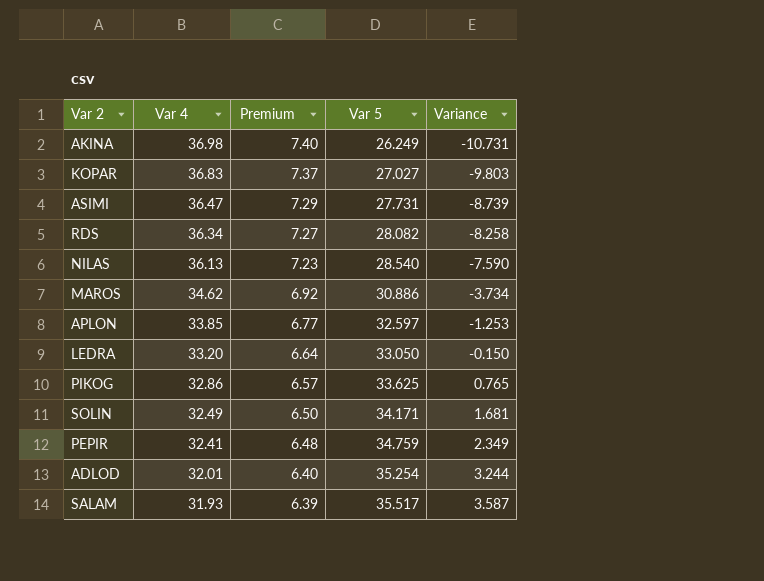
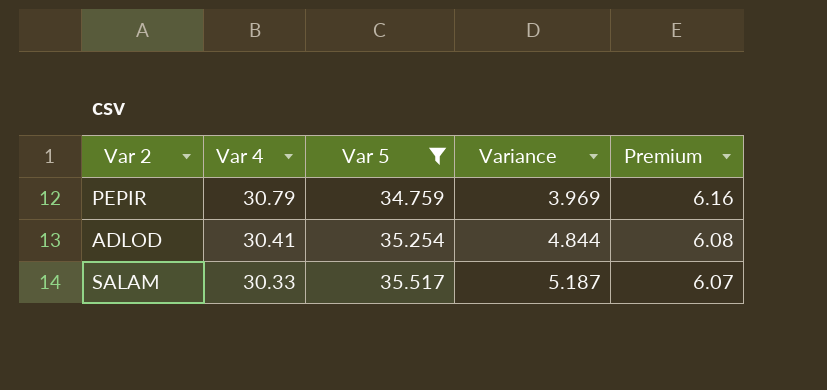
filter: none -> Var 5 >= 34.759
column Premium | position: 3 -> 5
PEPIR | Var 4: 32.41 -> 30.79
PEPIR | Variance: 2.349 -> 3.969
PEPIR | Premium: 6.48 -> 6.16
ADLOD | Var 4: 32.01 -> 30.41
ADLOD | Variance: 3.244 -> 4.844
ADLOD | Premium: 6.40 -> 6.08
SALAM | Var 4: 31.93 -> 30.33
SALAM | Variance: 3.587 -> 5.187
SALAM | Premium: 6.39 -> 6.07

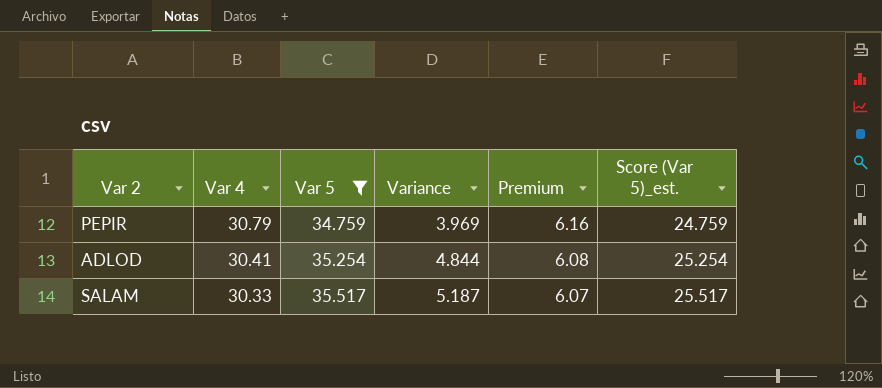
column Score (Var 5)_est. | formula: none -> [Var 5] - 10

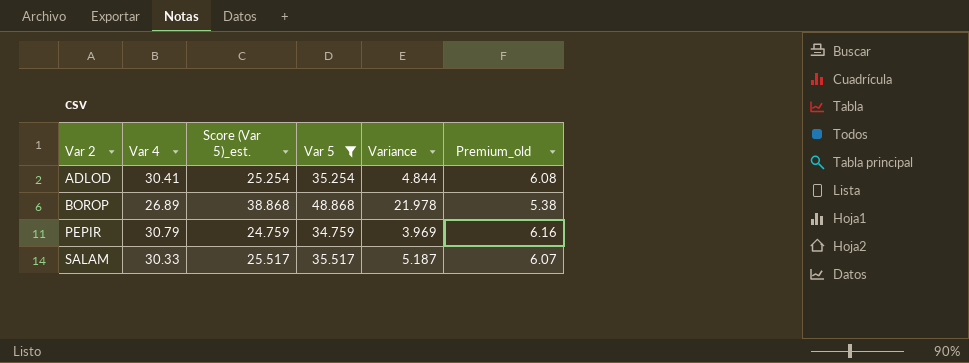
row order: Var 4 descending -> Var 2 ascending
column Score (Var 5)_est. | position: 6 -> 3
column name: Premium -> Premium_old
row BOROP: none -> 26.89 | 38.868 | 48.868 | 21.978 | 5.38

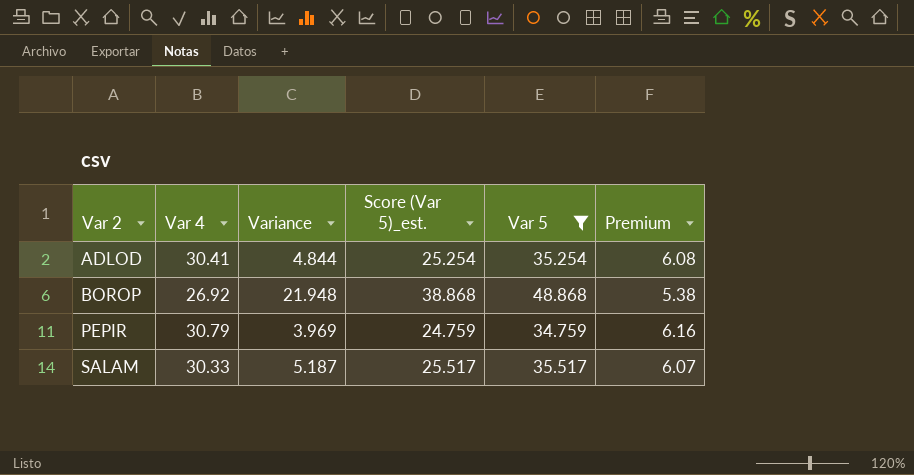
column Variance | position: 5 -> 3
column name: Premium_old -> Premium
BOROP | Var 4: 26.89 -> 26.92
BOROP | Variance: 21.978 -> 21.948

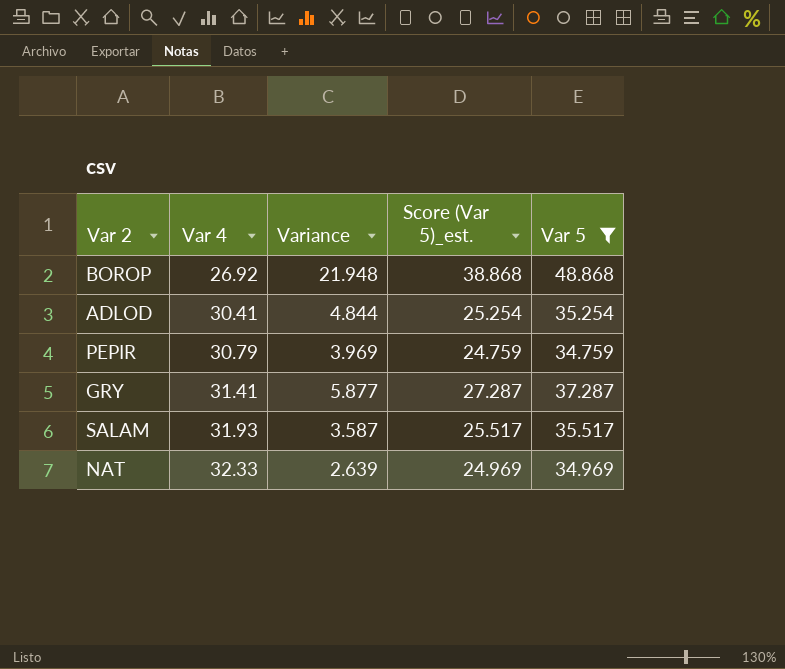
row order: Var 2 ascending -> Var 4 ascending
column Premium | formula: [Var 4] * 0.2 -> none
row GRY: none -> 31.41 | 5.877 | 27.287 | 37.287
SALAM | Var 4: 30.33 -> 31.93
SALAM | Variance: 5.187 -> 3.587
row NAT: none -> 32.33 | 2.639 | 24.969 | 34.969

